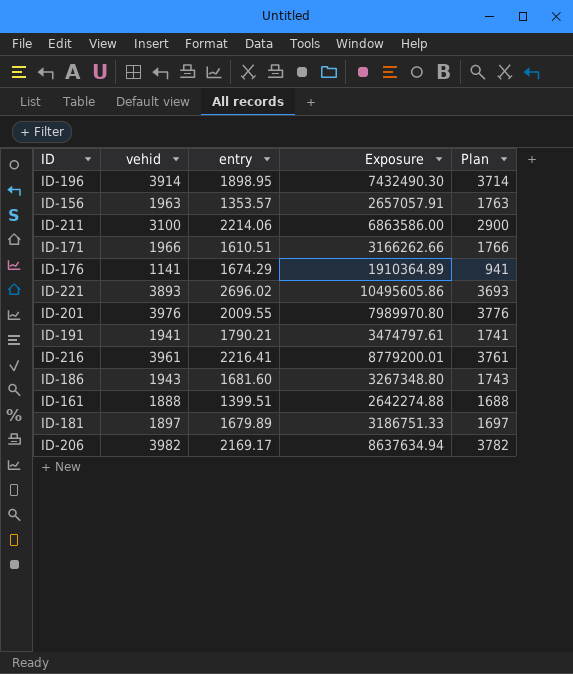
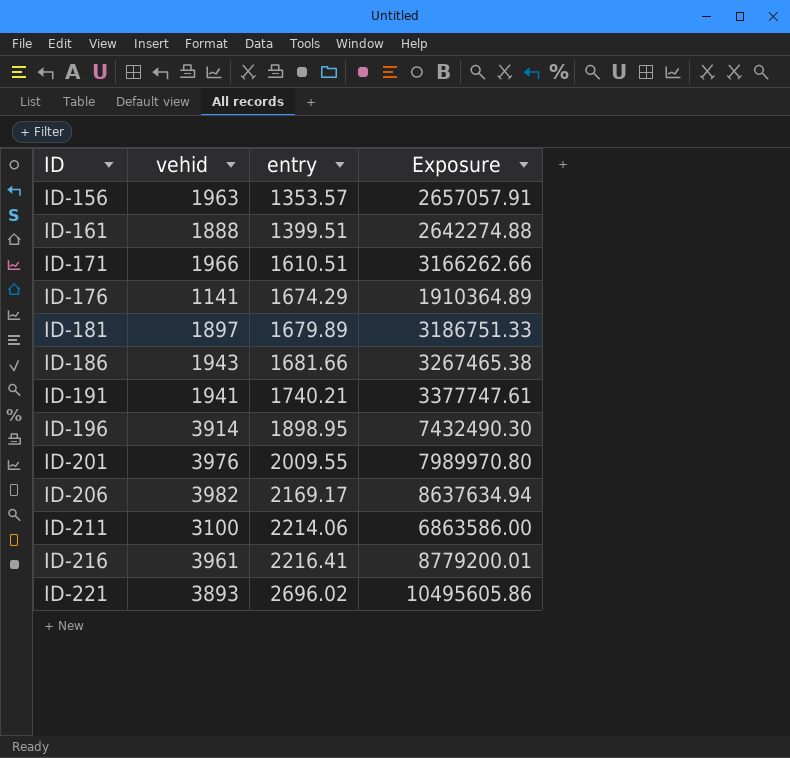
row order: none -> ID ascending
column Plan | formula: [vehid] - 200 -> none
ID-186 | entry: 1681.60 -> 1681.66
ID-186 | Exposure: 3267348.80 -> 3267465.38
ID-191 | entry: 1790.21 -> 1740.21
ID-191 | Exposure: 3474797.61 -> 3377747.61

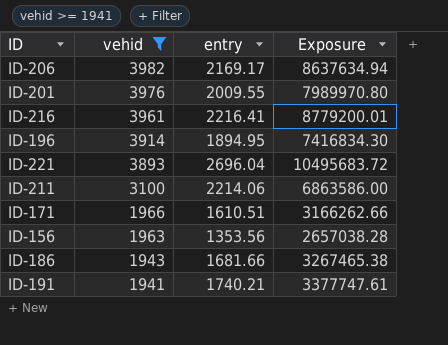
filter: none -> vehid >= 1941
row order: ID ascending -> vehid descending
ID-196 | entry: 1898.95 -> 1894.95
ID-196 | Exposure: 7432490.30 -> 7416834.30
ID-221 | entry: 2696.02 -> 2696.04
ID-221 | Exposure: 10495605.86 -> 10495683.72
ID-156 | entry: 1353.57 -> 1353.56
ID-156 | Exposure: 2657057.91 -> 2657038.28

